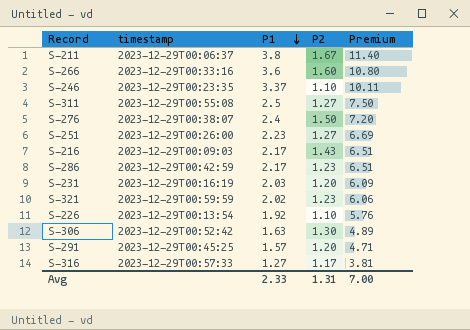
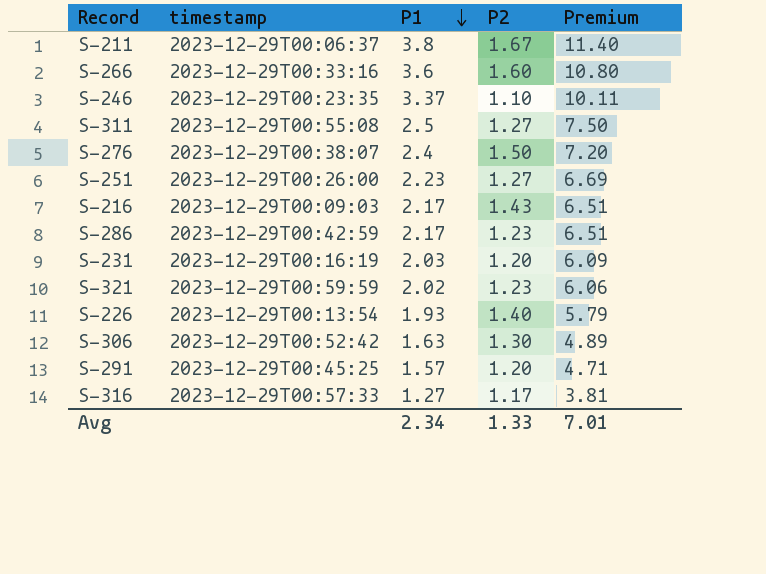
S-226 | P1: 1.92 -> 1.93
S-226 | P2: 1.10 -> 1.40
S-226 | Premium: 5.76 -> 5.79
Avg | P1: 2.33 -> 2.34
Avg | P2: 1.31 -> 1.33
Avg | Premium: 7.00 -> 7.01

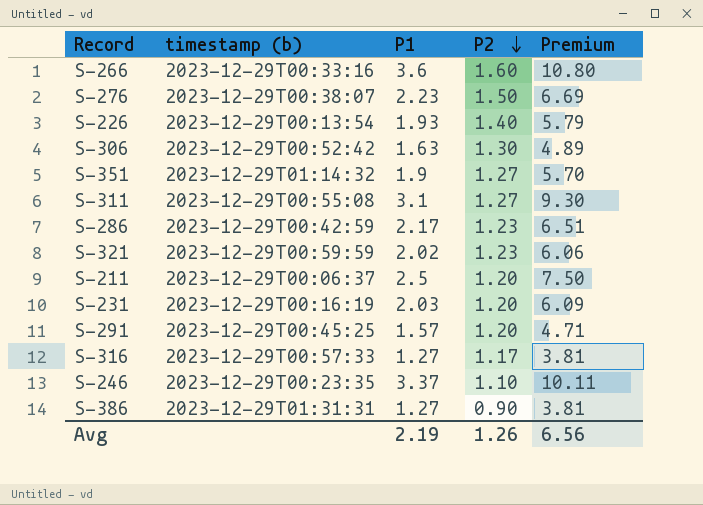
row order: P1 descending -> P2 descending
column name: timestamp -> timestamp (b)
row S-251: 2023-12-29T00:26:00 | 2.23 | 1.27 | 6.69 -> none
row S-216: 2023-12-29T00:09:03 | 2.17 | 1.43 | 6.51 -> none
S-276 | P1: 2.4 -> 2.23
S-276 | Premium: 7.20 -> 6.69
row S-351: none -> 2023-12-29T01:14:32 | 1.9 | 1.27 | 5.70
S-311 | P1: 2.5 -> 3.1
S-311 | Premium: 7.50 -> 9.30
S-211 | P1: 3.8 -> 2.5
S-211 | P2: 1.67 -> 1.20
S-211 | Premium: 11.40 -> 7.50
row S-386: none -> 2023-12-29T01:31:31 | 1.27 | 0.90 | 3.81
Avg | P1: 2.34 -> 2.19
Avg | P2: 1.33 -> 1.26
Avg | Premium: 7.01 -> 6.56

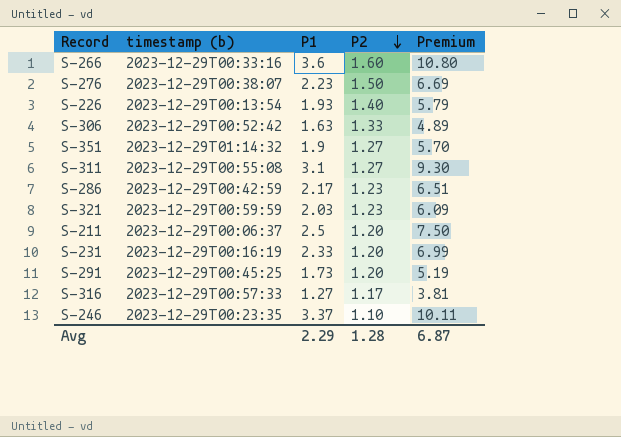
row S-386: 2023-12-29T01:31:31 | 1.27 | 0.90 | 3.81 -> none
S-306 | P2: 1.30 -> 1.33
S-321 | P1: 2.02 -> 2.03
S-321 | Premium: 6.06 -> 6.09
S-231 | P1: 2.03 -> 2.33
S-231 | Premium: 6.09 -> 6.99
S-291 | P1: 1.57 -> 1.73
S-291 | Premium: 4.71 -> 5.19
Avg | P1: 2.19 -> 2.29
Avg | P2: 1.26 -> 1.28
Avg | Premium: 6.56 -> 6.87

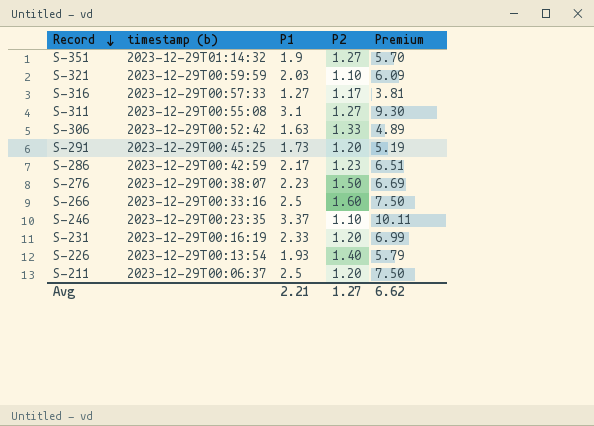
row order: P2 descending -> Record descending
S-321 | P2: 1.23 -> 1.10
S-266 | P1: 3.6 -> 2.5
S-266 | Premium: 10.80 -> 7.50
Avg | P1: 2.29 -> 2.21
Avg | P2: 1.28 -> 1.27
Avg | Premium: 6.87 -> 6.62

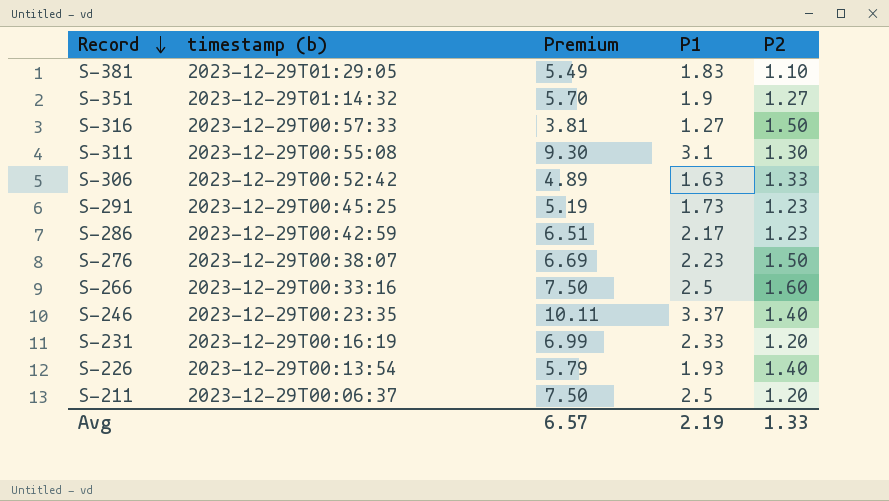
column Premium | position: 5 -> 3
row S-321: 2023-12-29T00:59:59 | 2.03 | 1.10 | 6.09 -> none
row S-381: none -> 2023-12-29T01:29:05 | 5.49 | 1.83 | 1.10
S-316 | P2: 1.17 -> 1.50
S-311 | P2: 1.27 -> 1.30
S-291 | P2: 1.20 -> 1.23
S-246 | P2: 1.10 -> 1.40
Avg | Premium: 6.62 -> 6.57
Avg | P1: 2.21 -> 2.19
Avg | P2: 1.27 -> 1.33

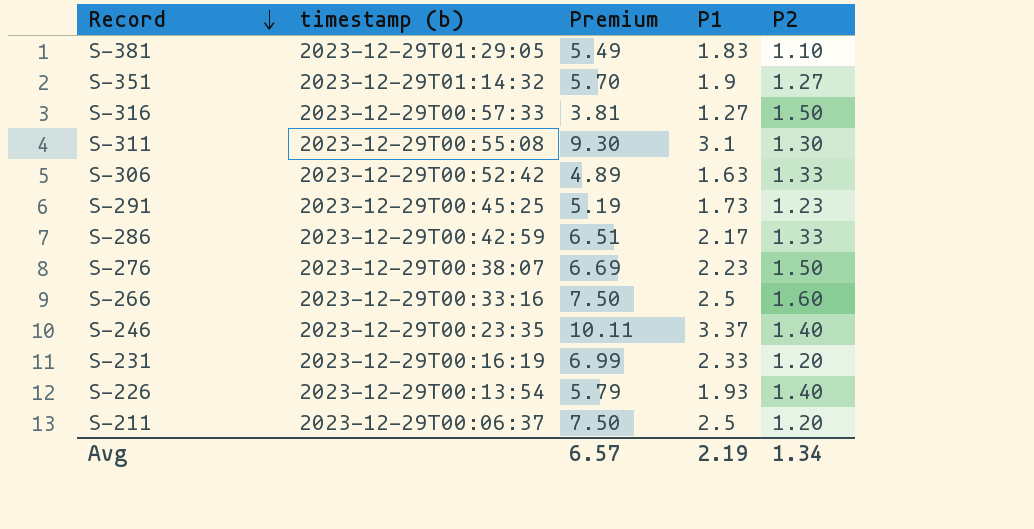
S-286 | P2: 1.23 -> 1.33
Avg | P2: 1.33 -> 1.34

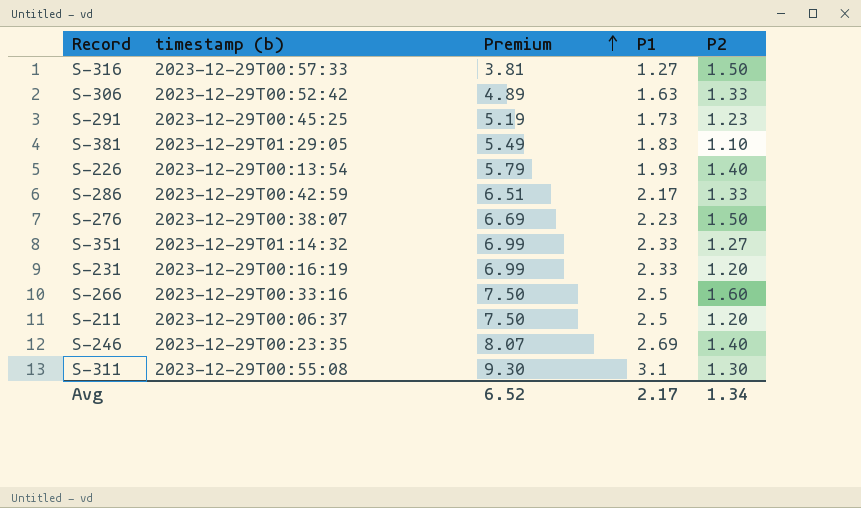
row order: Record descending -> Premium ascending
S-351 | Premium: 5.70 -> 6.99
S-351 | P1: 1.9 -> 2.33
S-246 | Premium: 10.11 -> 8.07
S-246 | P1: 3.37 -> 2.69
Avg | Premium: 6.57 -> 6.52
Avg | P1: 2.19 -> 2.17

